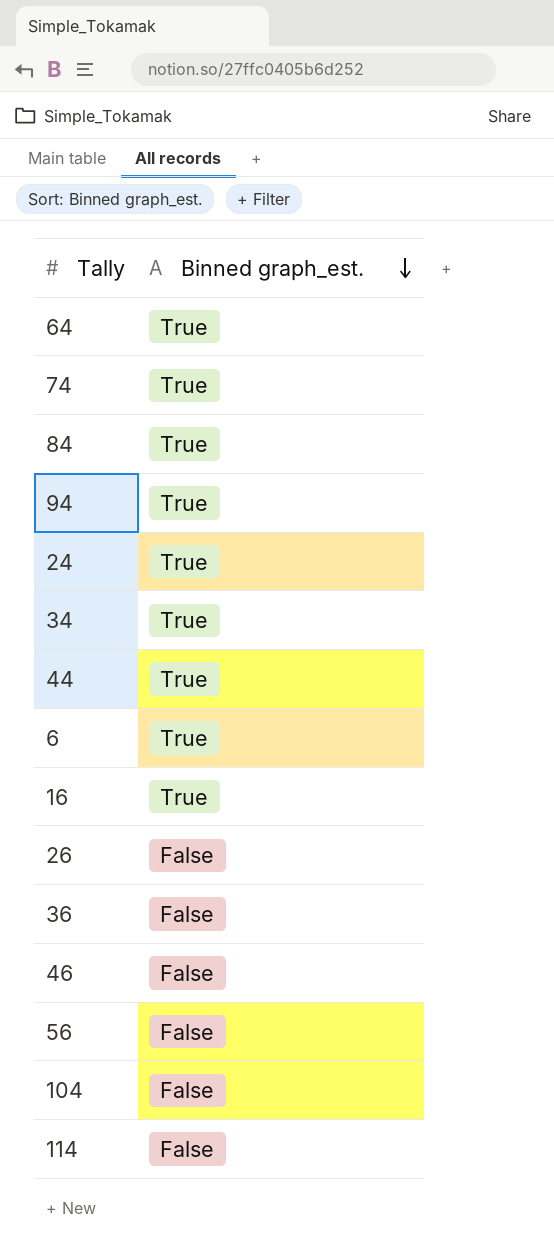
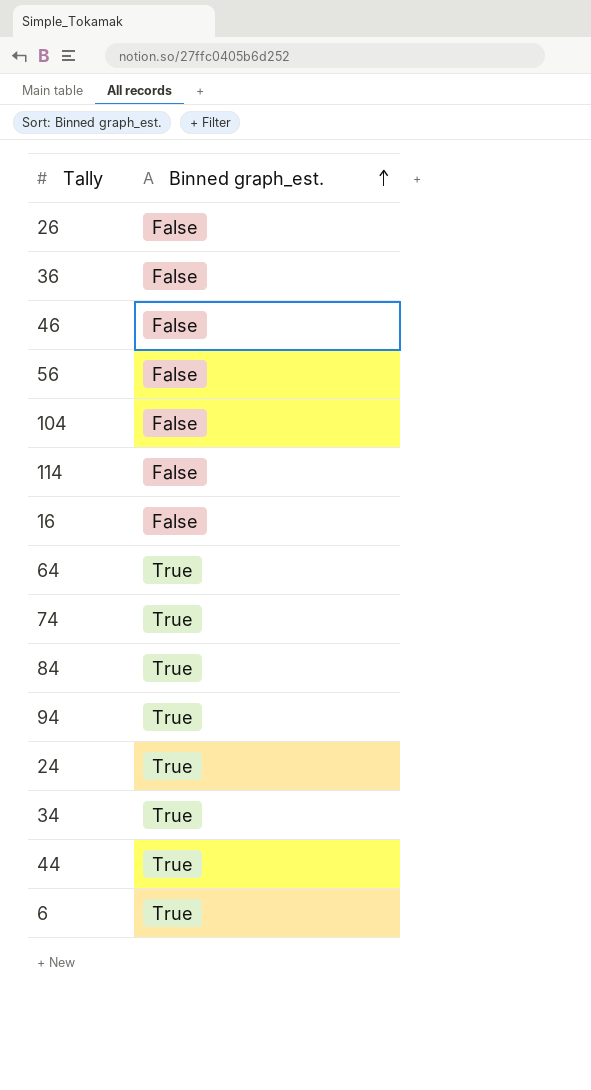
row order: Binned graph_est. descending -> Binned graph_est. ascending
16 | Binned graph_est.: True -> False

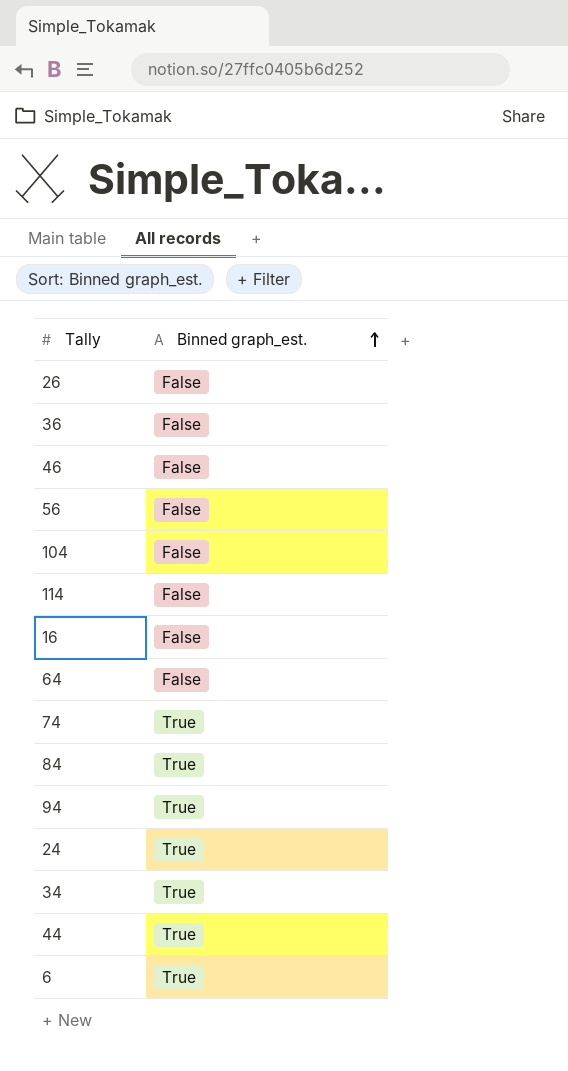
64 | Binned graph_est.: True -> False

